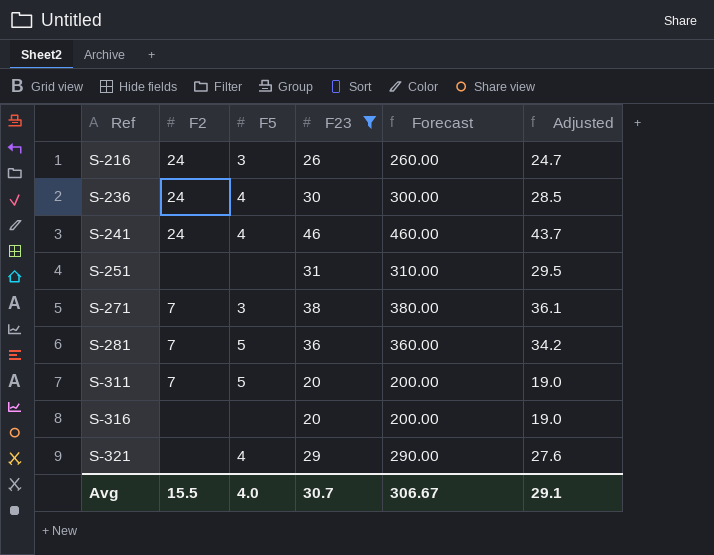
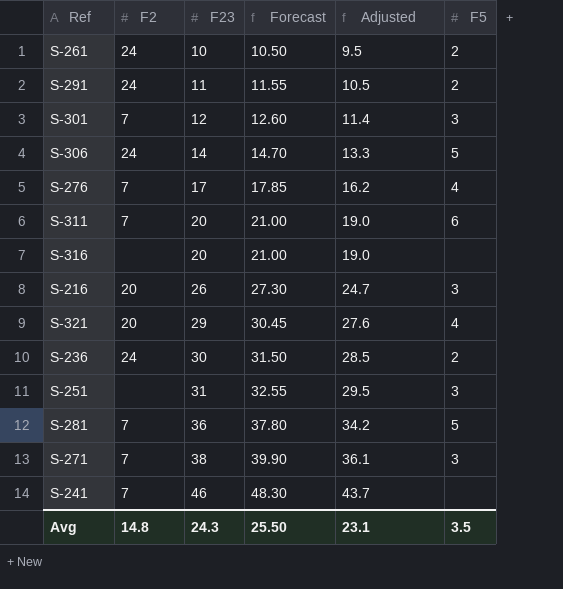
filter: F23 >= 20 -> none
row order: Ref ascending -> F23 ascending
column Forecast | formula: [F23] * 10 -> [F23] * 1.05
column F5 | position: 3 -> 6
S-311 | F5: 5 -> 6
S-216 | F2: 24 -> 20
S-321 | F2: none -> 20
S-236 | F5: 4 -> 2
S-251 | F5: none -> 3
S-241 | F2: 24 -> 7
S-241 | F5: 4 -> none
Avg | F2: 15.5 -> 14.8
Avg | F23: 30.7 -> 24.3
Avg | Forecast: 306.67 -> 25.50
Avg | Adjusted: 29.1 -> 23.1
Avg | F5: 4.0 -> 3.5

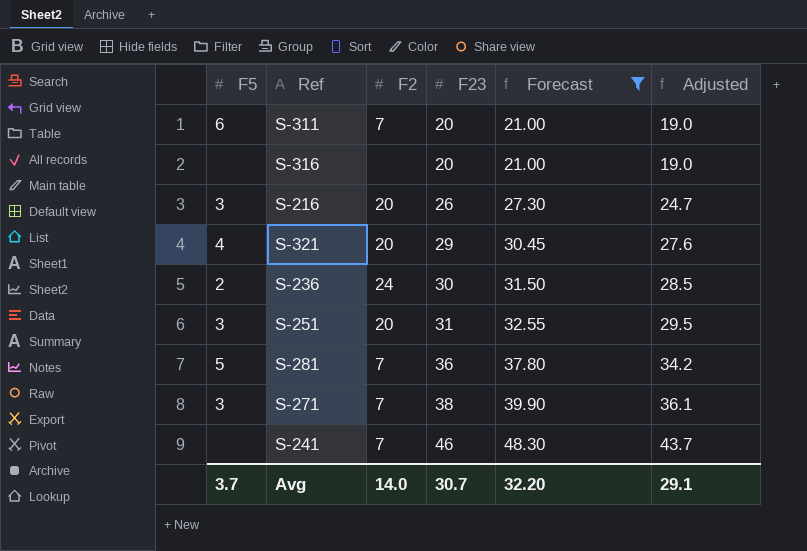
filter: none -> Forecast >= 21.00
column F5 | position: 6 -> 1
S-251 | F2: none -> 20
Avg | F5: 3.5 -> 3.7
Avg | F2: 14.8 -> 14.0
Avg | F23: 24.3 -> 30.7
Avg | Forecast: 25.50 -> 32.20
Avg | Adjusted: 23.1 -> 29.1

